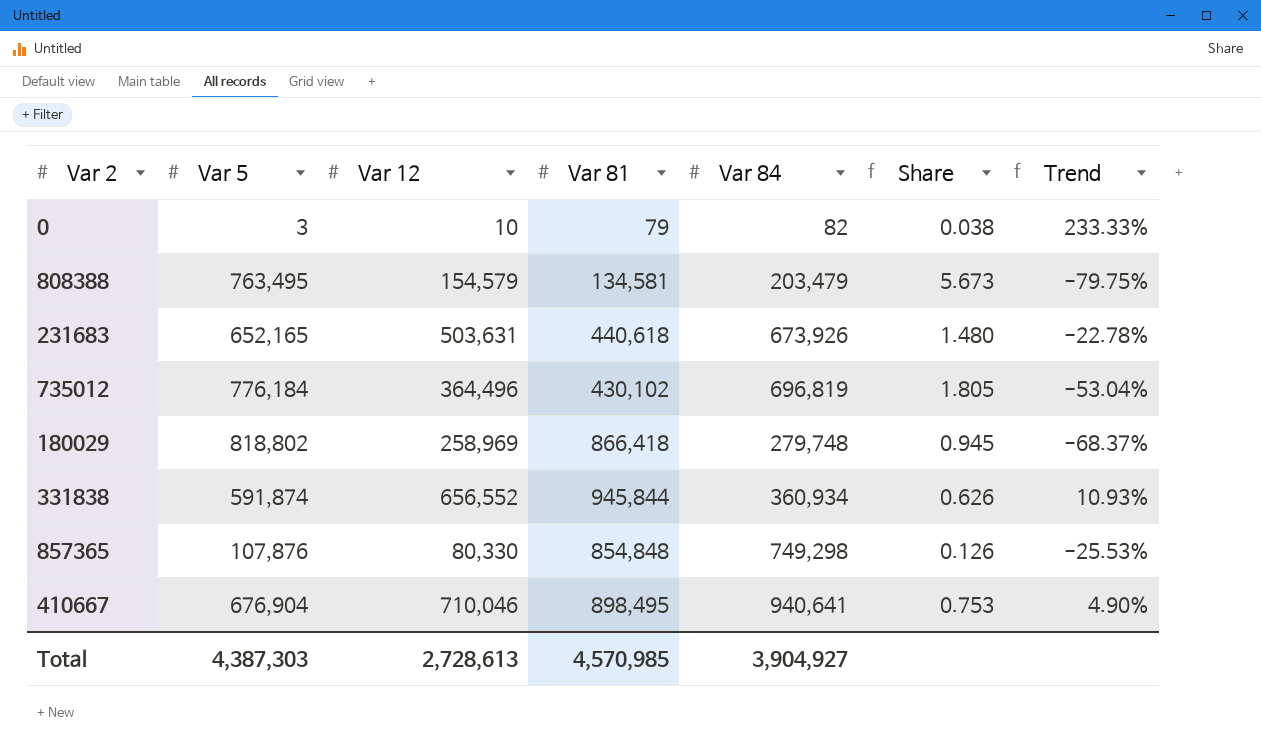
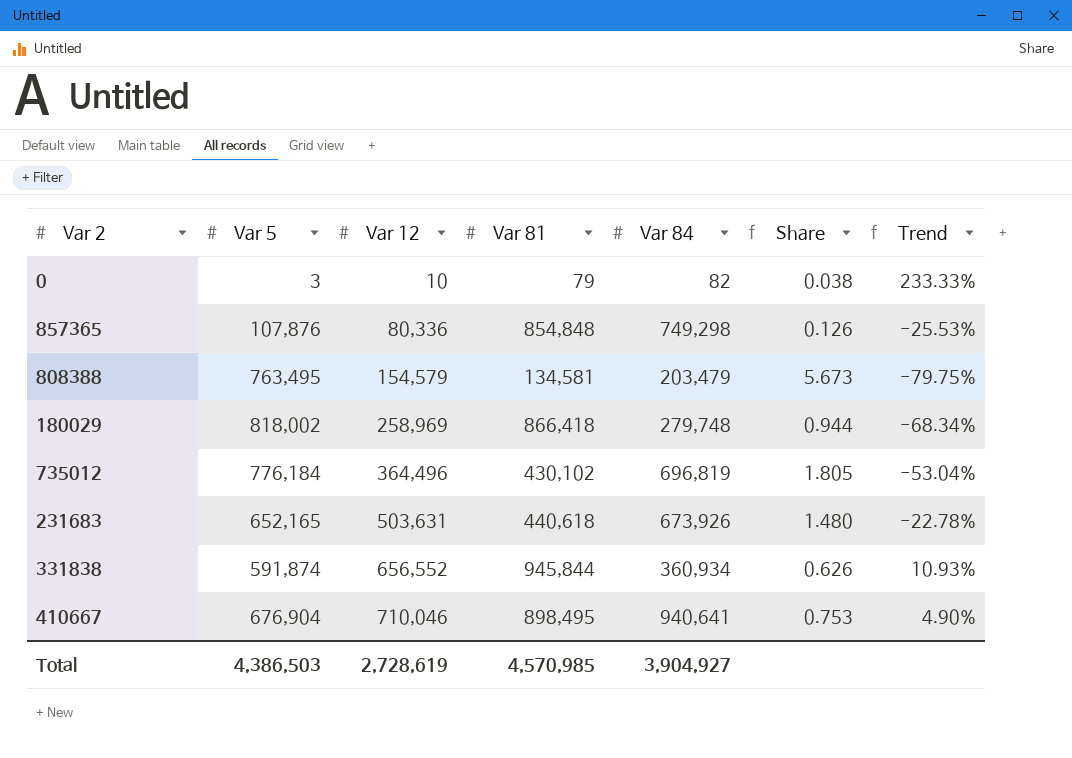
row order: none -> Var 12 ascending
857365 | Var 12: 80,330 -> 80,336
180029 | Var 5: 818,802 -> 818,002
180029 | Share: 0.945 -> 0.944
180029 | Trend: -68.37% -> -68.34%
Total | Var 5: 4,387,303 -> 4,386,503
Total | Var 12: 2,728,613 -> 2,728,619

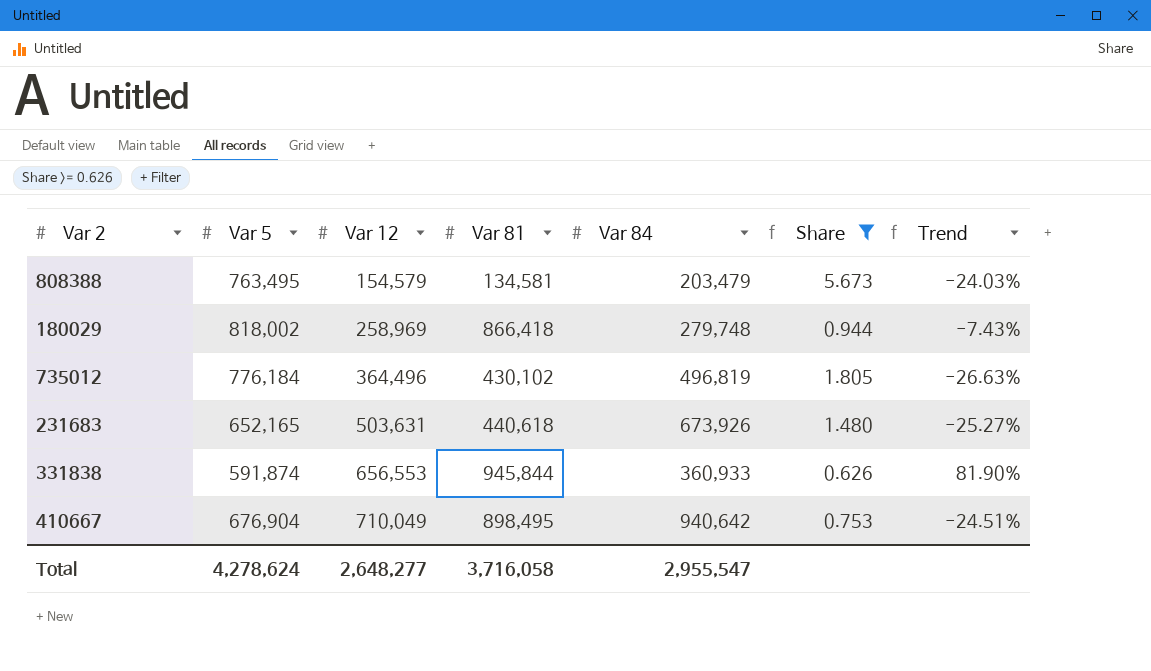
filter: none -> Share >= 0.626
column Trend | formula: ([Var 12] - [Var 5]) / [Var 5] -> ([Var 12] - [Var 84]) / [Var 84]
735012 | Var 84: 696,819 -> 496,819
331838 | Var 12: 656,552 -> 656,553
331838 | Var 84: 360,934 -> 360,933
410667 | Var 12: 710,046 -> 710,049
410667 | Var 84: 940,641 -> 940,642
Total | Var 5: 4,386,503 -> 4,278,624
Total | Var 12: 2,728,619 -> 2,648,277
Total | Var 81: 4,570,985 -> 3,716,058
Total | Var 84: 3,904,927 -> 2,955,547

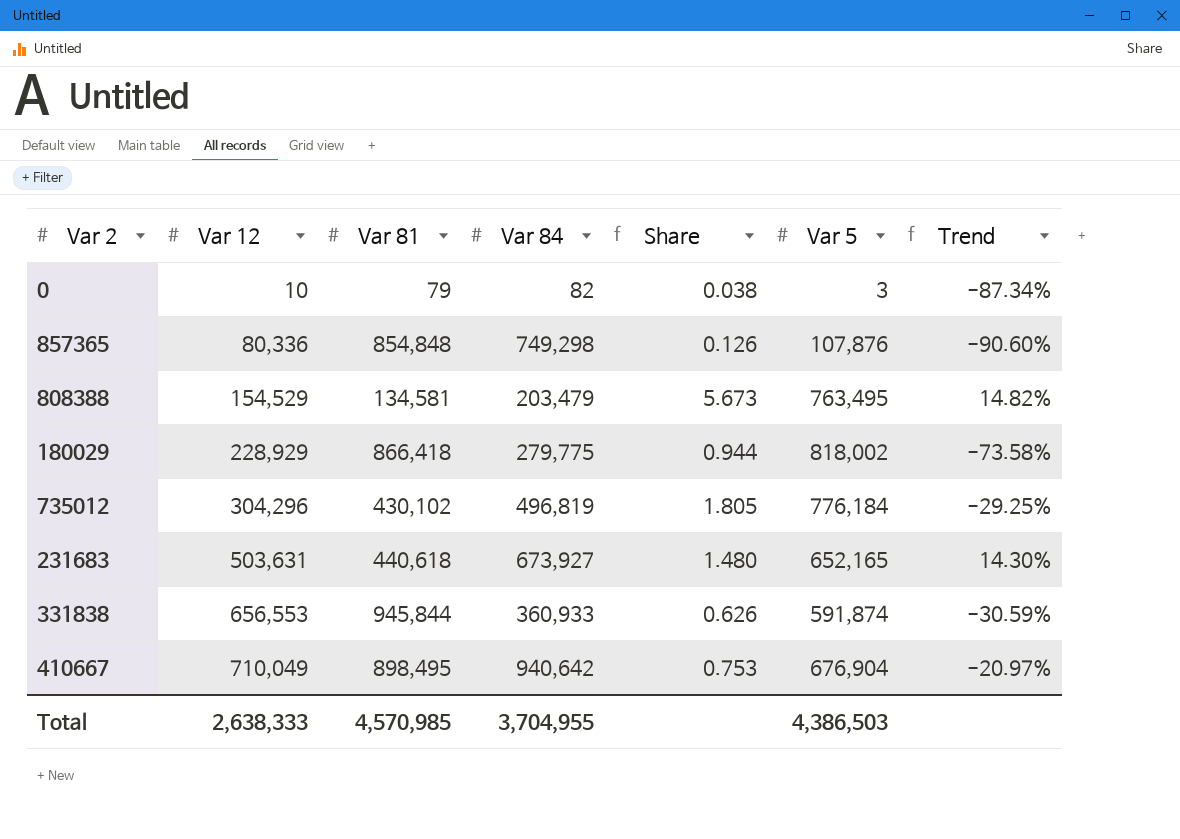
filter: Share >= 0.626 -> none
column Var 5 | position: 2 -> 6
column Trend | formula: ([Var 12] - [Var 84]) / [Var 84] -> ([Var 12] - [Var 81]) / [Var 81]
808388 | Var 12: 154,579 -> 154,529
180029 | Var 12: 258,969 -> 228,929
180029 | Var 84: 279,748 -> 279,775
735012 | Var 12: 364,496 -> 304,296
231683 | Var 84: 673,926 -> 673,927
Total | Var 12: 2,648,277 -> 2,638,333
Total | Var 81: 3,716,058 -> 4,570,985
Total | Var 84: 2,955,547 -> 3,704,955
Total | Var 5: 4,278,624 -> 4,386,503

